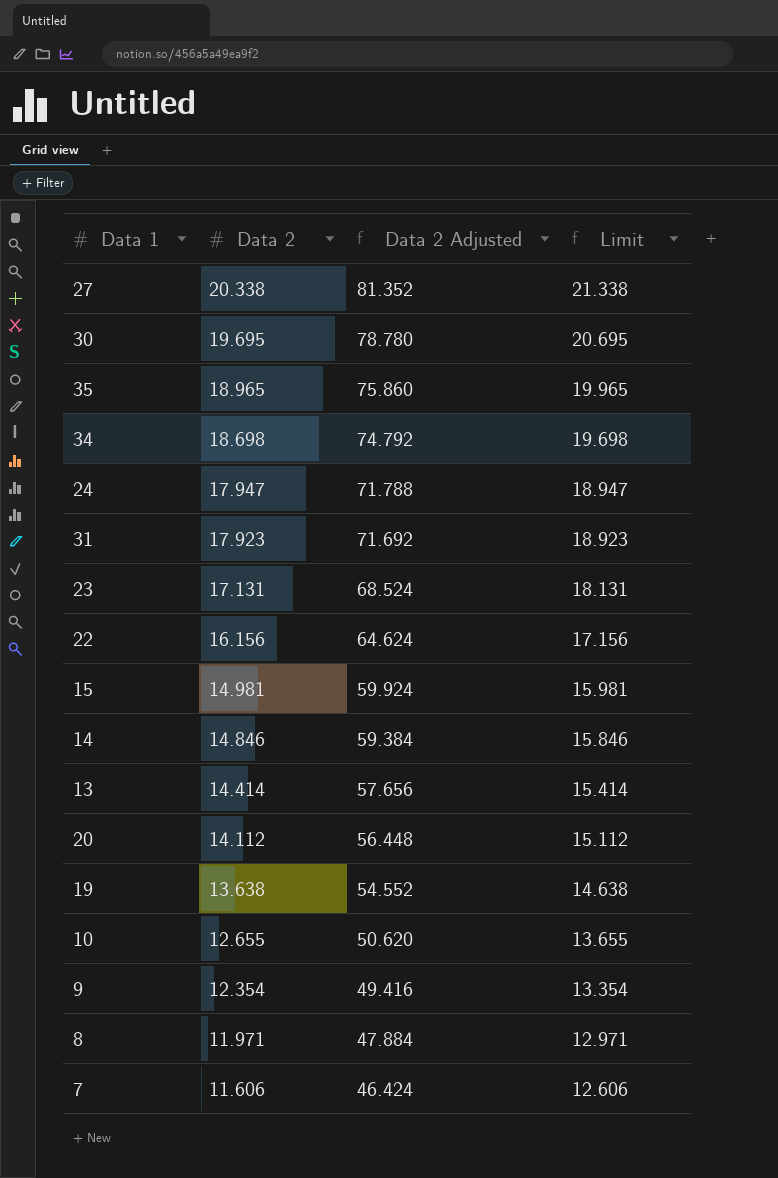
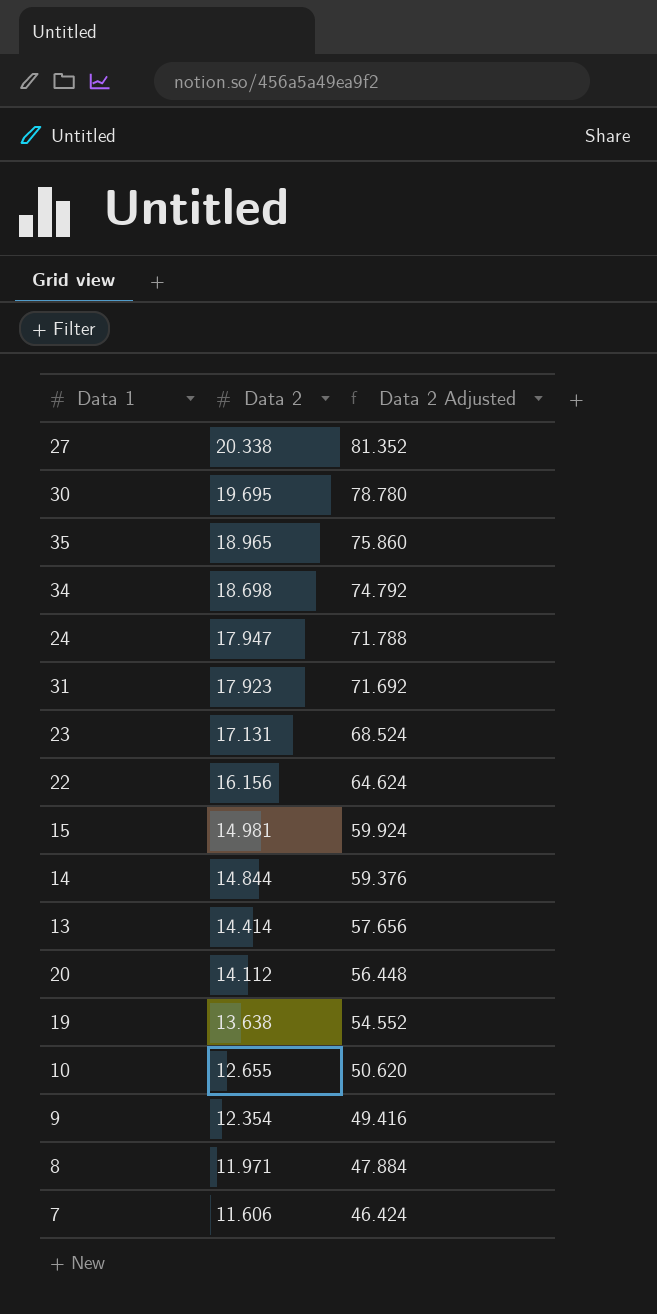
column Limit | formula: [Data 2] + 1 -> none
14 | Data 2: 14.846 -> 14.844
14 | Data 2 Adjusted: 59.384 -> 59.376

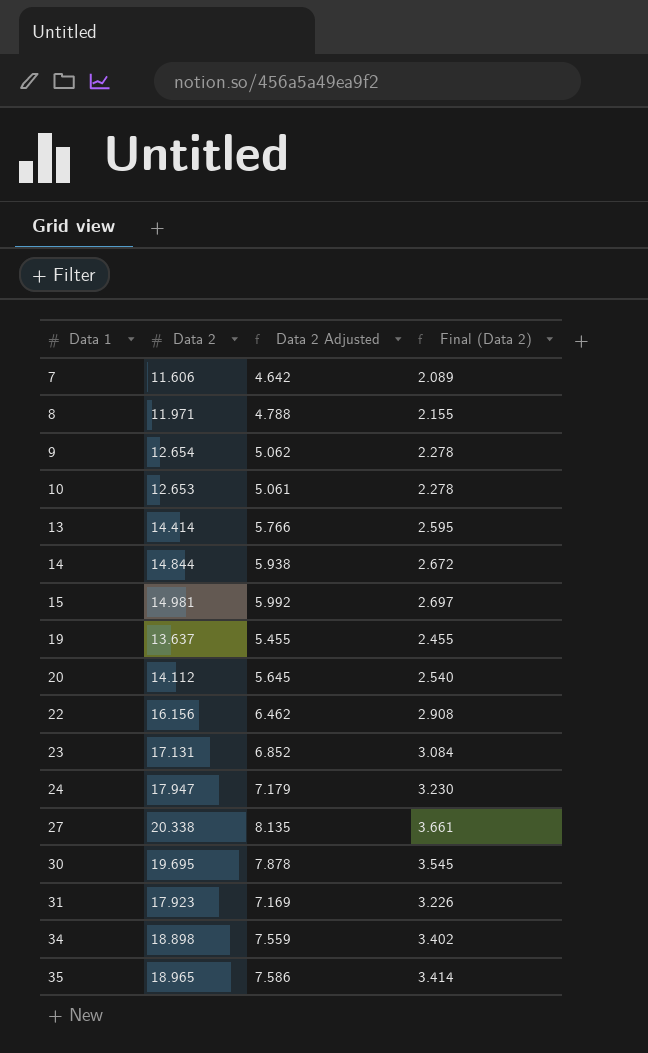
row order: Data 2 descending -> Data 1 ascending
column Data 2 Adjusted | formula: [Data 2] * 4 -> [Data 2] * 0.4
column Final (Data 2) | formula: none -> [Data 2] * 0.18
9 | Data 2: 12.354 -> 12.654
10 | Data 2: 12.655 -> 12.653
19 | Data 2: 13.638 -> 13.637
34 | Data 2: 18.698 -> 18.898

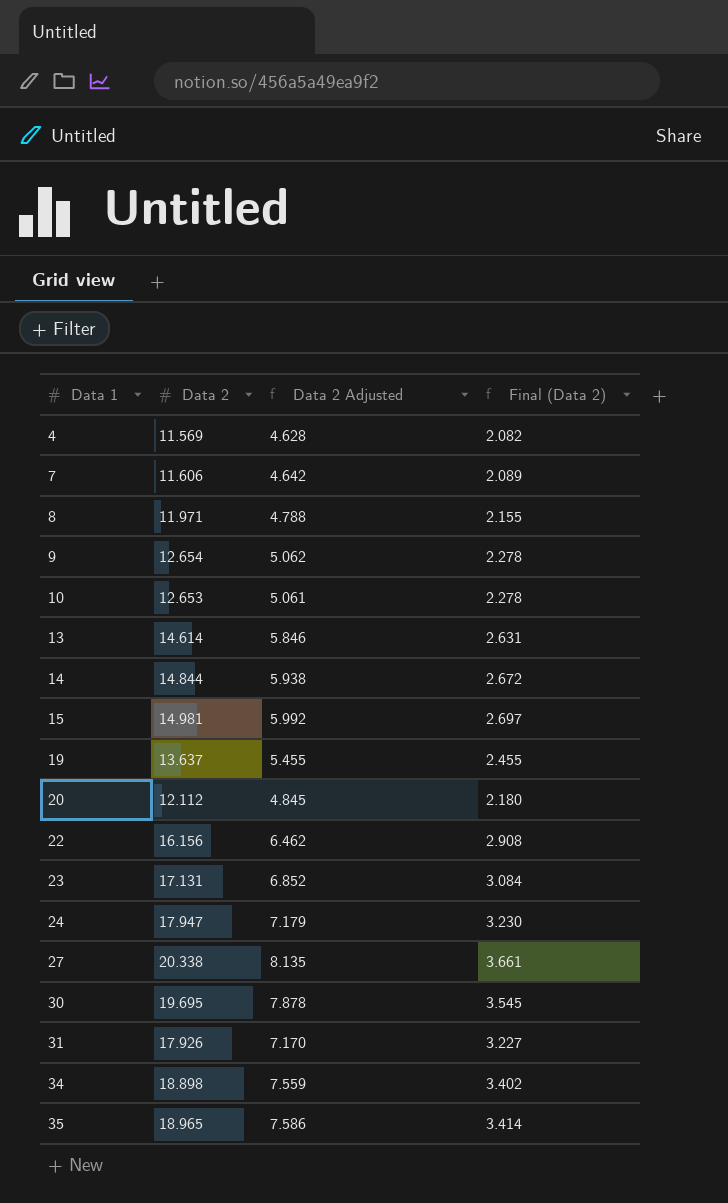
row 4: none -> 11.569 | 4.628 | 2.082
13 | Data 2: 14.414 -> 14.614
13 | Data 2 Adjusted: 5.766 -> 5.846
13 | Final (Data 2): 2.595 -> 2.631
20 | Data 2: 14.112 -> 12.112
20 | Data 2 Adjusted: 5.645 -> 4.845
20 | Final (Data 2): 2.540 -> 2.180
31 | Data 2: 17.923 -> 17.926
31 | Data 2 Adjusted: 7.169 -> 7.170
31 | Final (Data 2): 3.226 -> 3.227

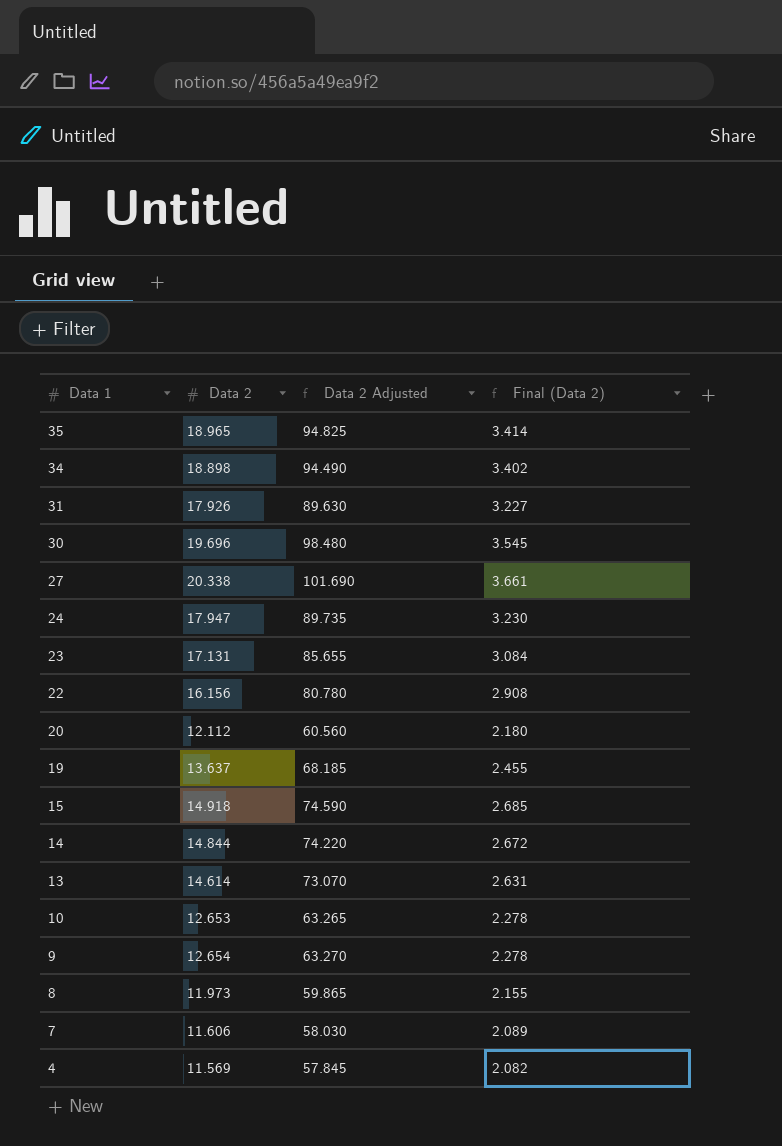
row order: Data 1 ascending -> Data 1 descending
column Data 2 Adjusted | formula: [Data 2] * 0.4 -> [Data 2] * 5
30 | Data 2: 19.695 -> 19.696
15 | Data 2: 14.981 -> 14.918
15 | Final (Data 2): 2.697 -> 2.685
8 | Data 2: 11.971 -> 11.973

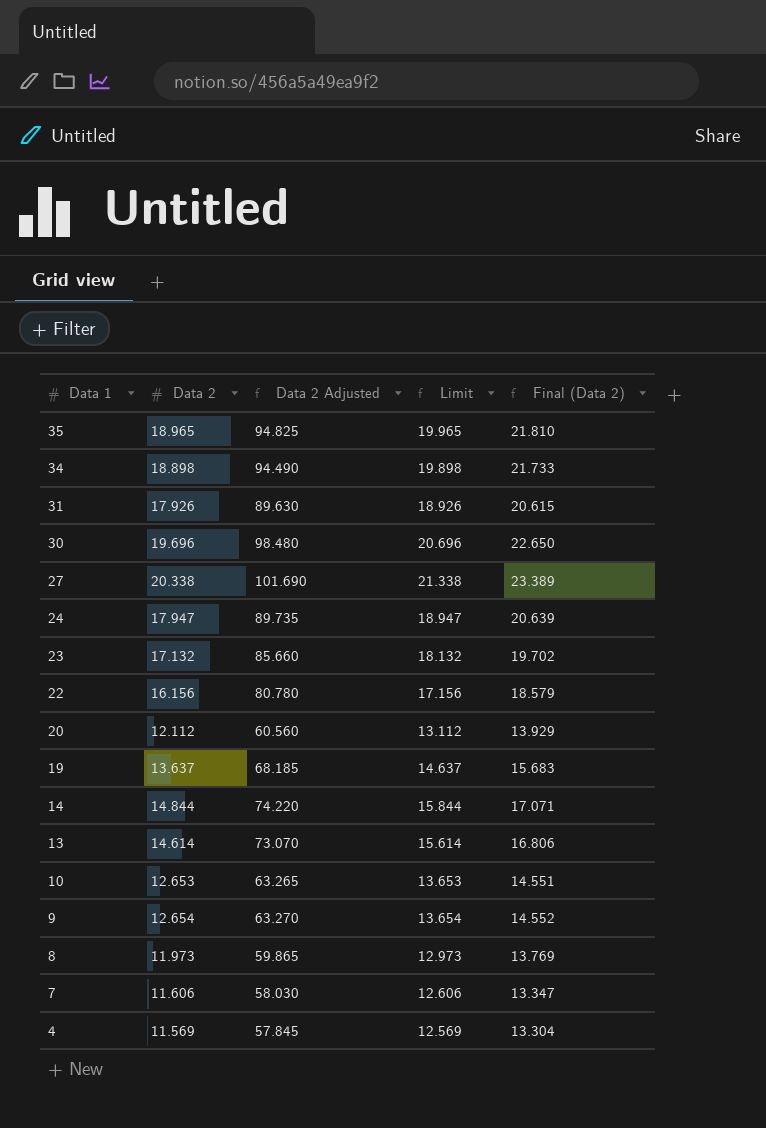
column Limit | formula: none -> [Data 2] + 1
column Final (Data 2) | formula: [Data 2] * 0.18 -> [Data 2] * 1.15
row 15: 14.918 | 74.590 | 2.685 -> none
23 | Data 2: 17.131 -> 17.132
23 | Data 2 Adjusted: 85.655 -> 85.660

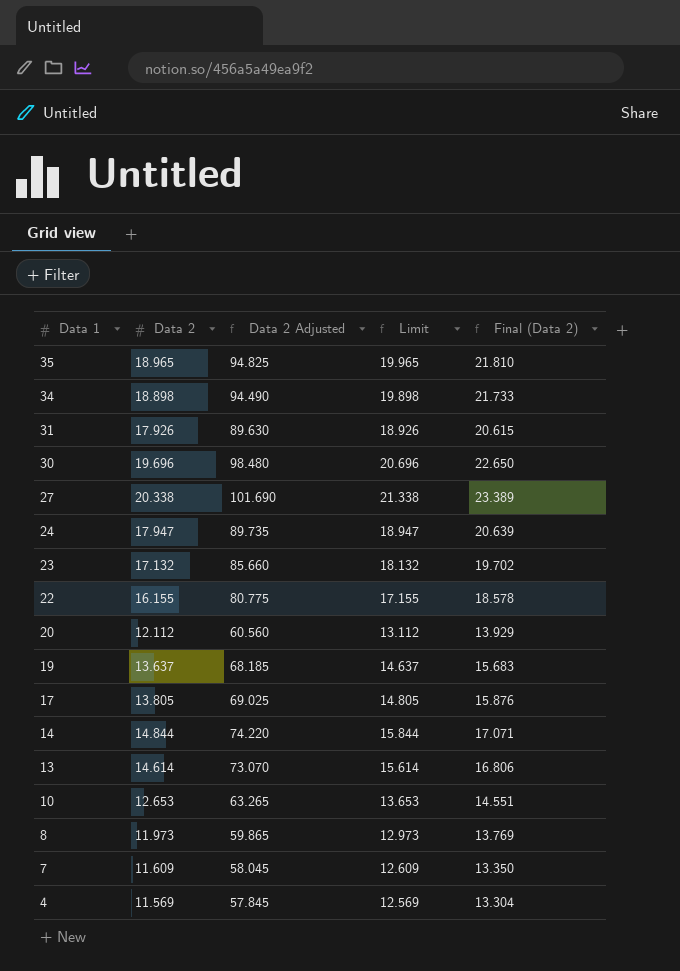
row 9: 12.654 | 63.270 | 13.654 | 14.552 -> none
22 | Data 2: 16.156 -> 16.155
22 | Data 2 Adjusted: 80.780 -> 80.775
22 | Limit: 17.156 -> 17.155
22 | Final (Data 2): 18.579 -> 18.578
row 17: none -> 13.805 | 69.025 | 14.805 | 15.876
7 | Data 2: 11.606 -> 11.609
7 | Data 2 Adjusted: 58.030 -> 58.045
7 | Limit: 12.606 -> 12.609
7 | Final (Data 2): 13.347 -> 13.350

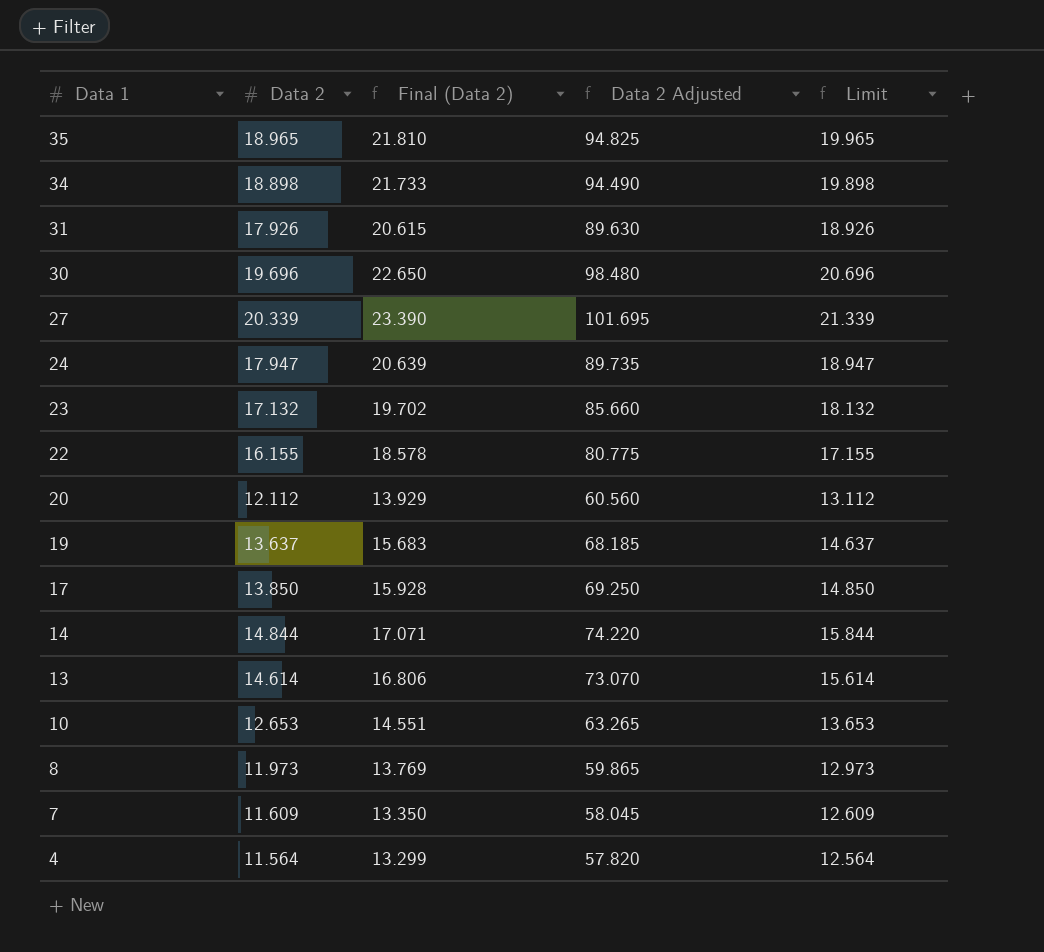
column Final (Data 2) | position: 5 -> 3
27 | Data 2: 20.338 -> 20.339
27 | Final (Data 2): 23.389 -> 23.390
27 | Data 2 Adjusted: 101.690 -> 101.695
27 | Limit: 21.338 -> 21.339
17 | Data 2: 13.805 -> 13.850
17 | Final (Data 2): 15.876 -> 15.928
17 | Data 2 Adjusted: 69.025 -> 69.250
17 | Limit: 14.805 -> 14.850
4 | Data 2: 11.569 -> 11.564
4 | Final (Data 2): 13.304 -> 13.299
4 | Data 2 Adjusted: 57.845 -> 57.820
4 | Limit: 12.569 -> 12.564

